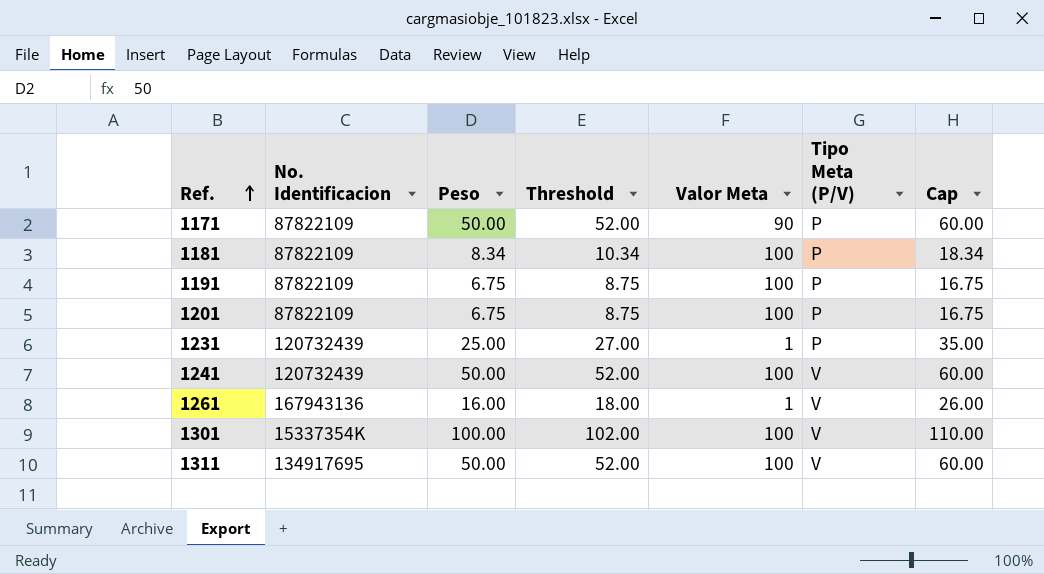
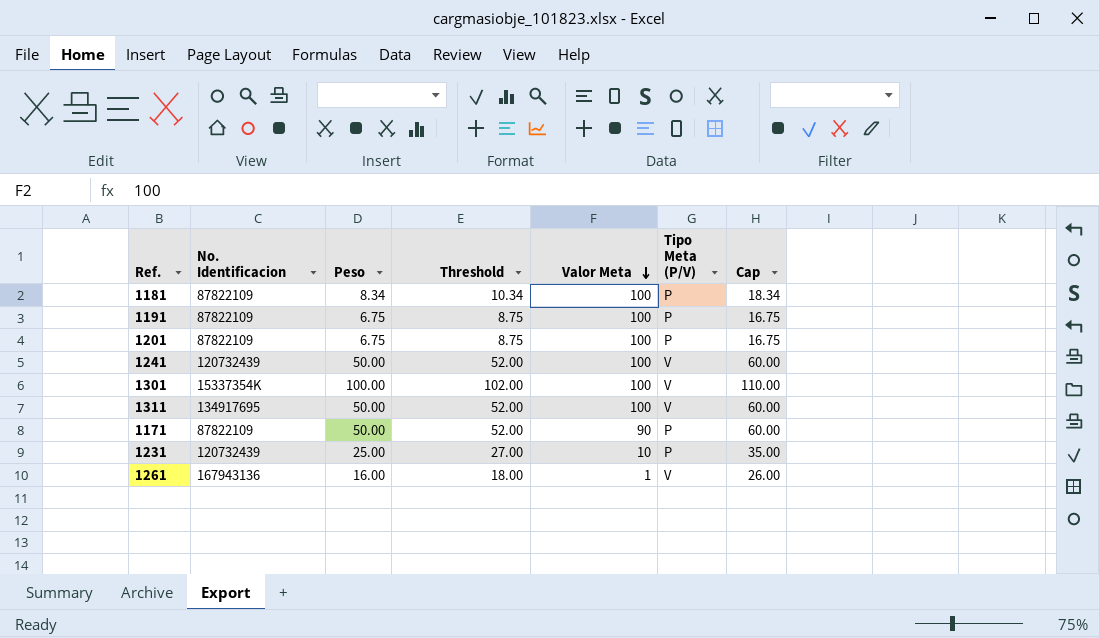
row order: Ref. ascending -> Valor Meta descending
1231 | Valor Meta: 1 -> 10

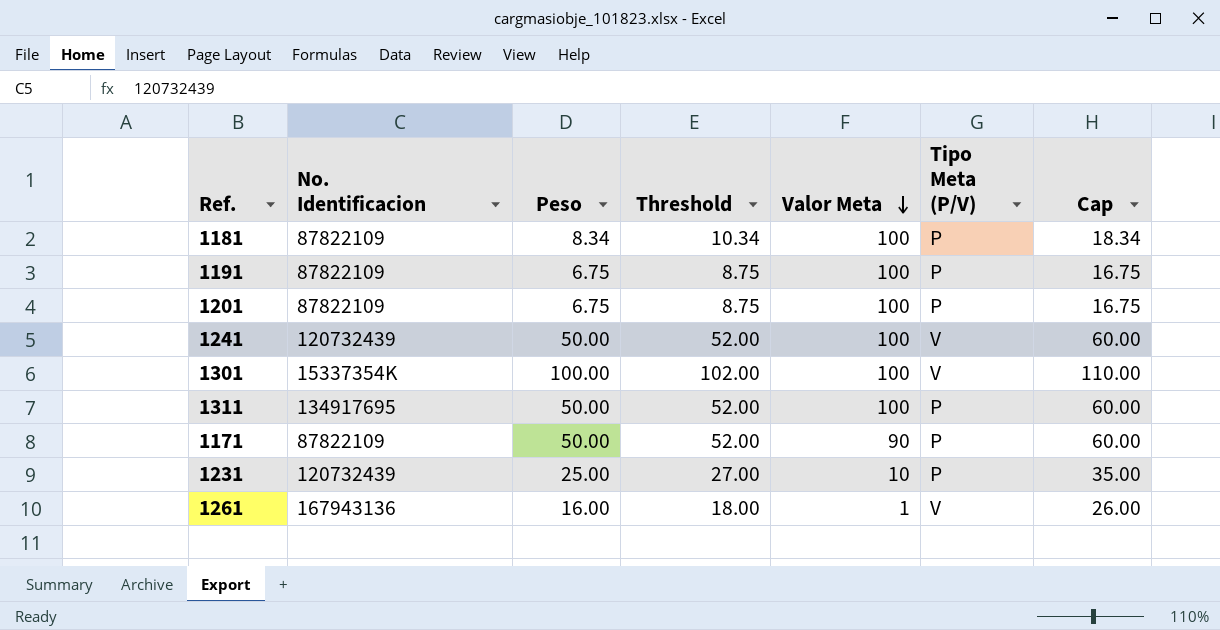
1311 | Tipo Meta (P/V): V -> P

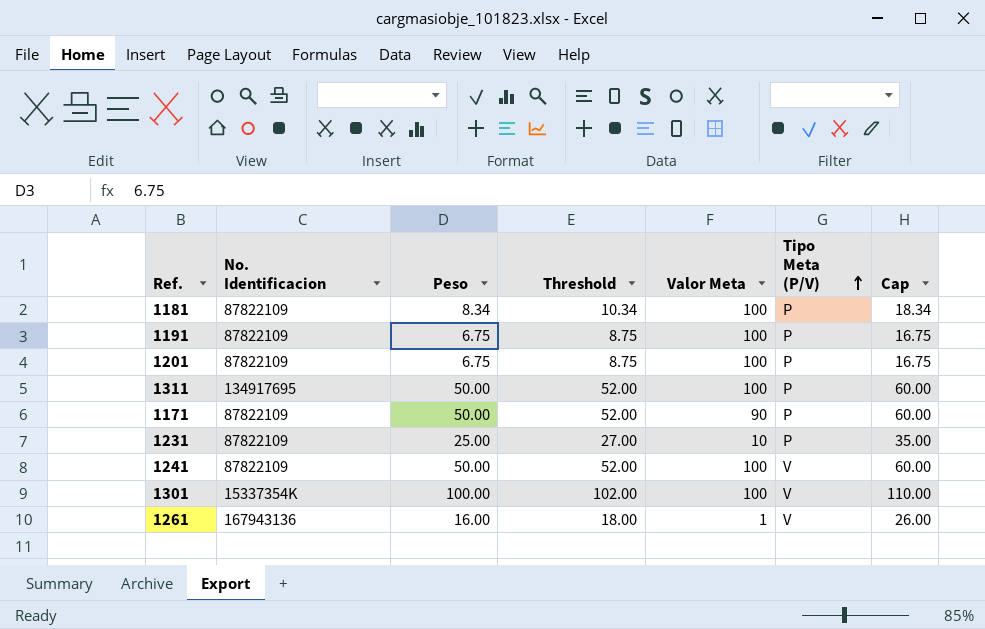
row order: Valor Meta descending -> Tipo Meta (P/V) ascending
1231 | No. Identificacion: 120732439 -> 87822109
1241 | No. Identificacion: 120732439 -> 87822109

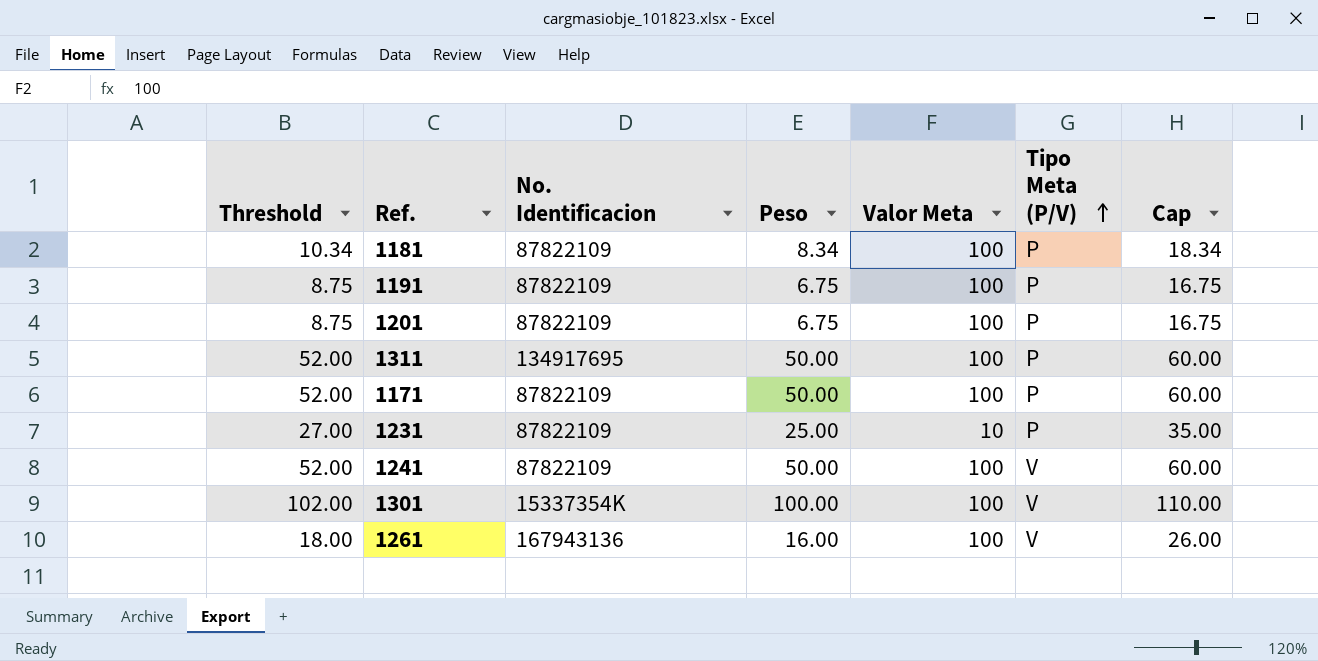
column Threshold | position: 4 -> 1
1171 | Valor Meta: 90 -> 100
1261 | Valor Meta: 1 -> 100

